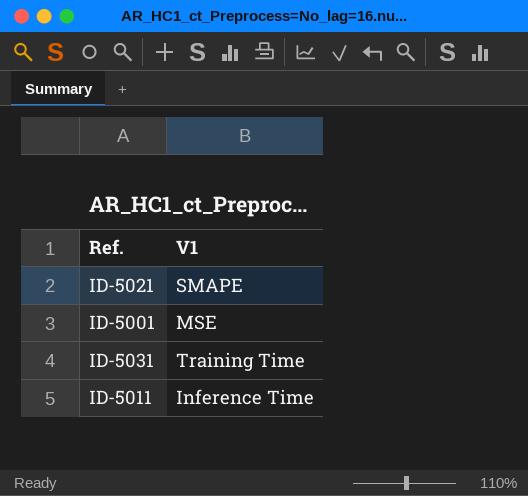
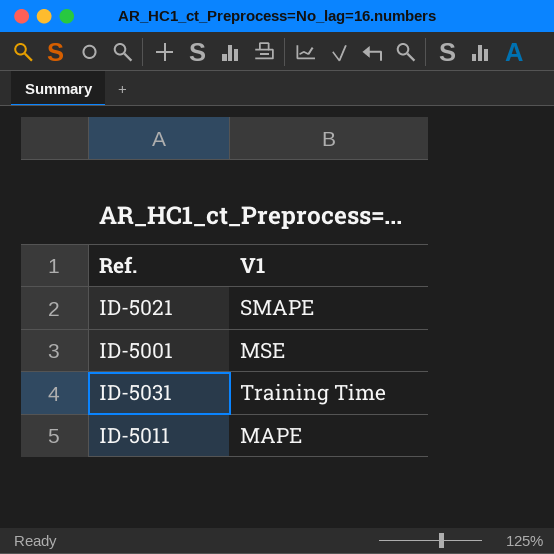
ID-5011 | V1: Inference Time -> MAPE

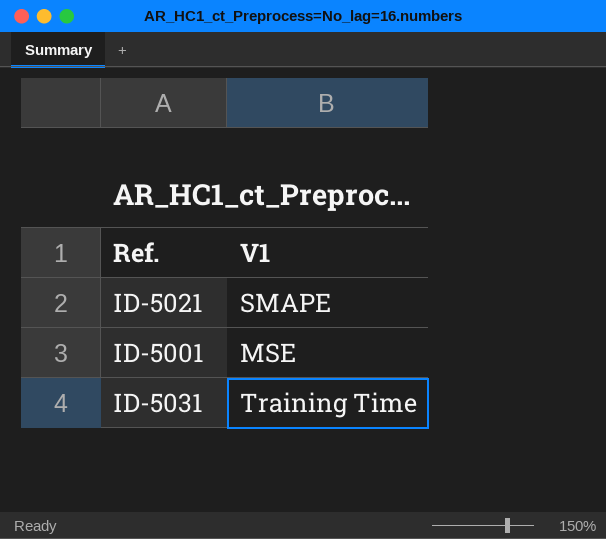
row ID-5011: MAPE -> none

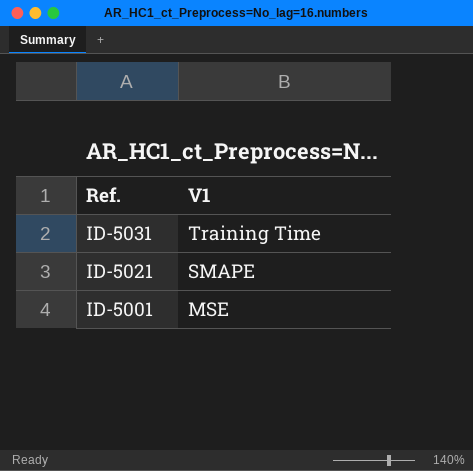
row order: none -> Ref. descending

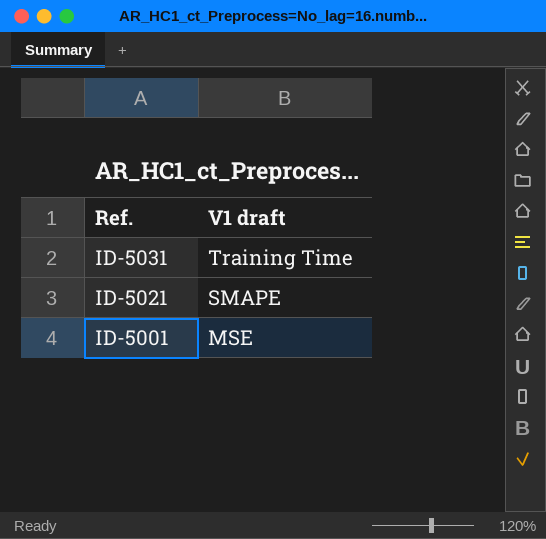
column name: V1 -> V1 draft

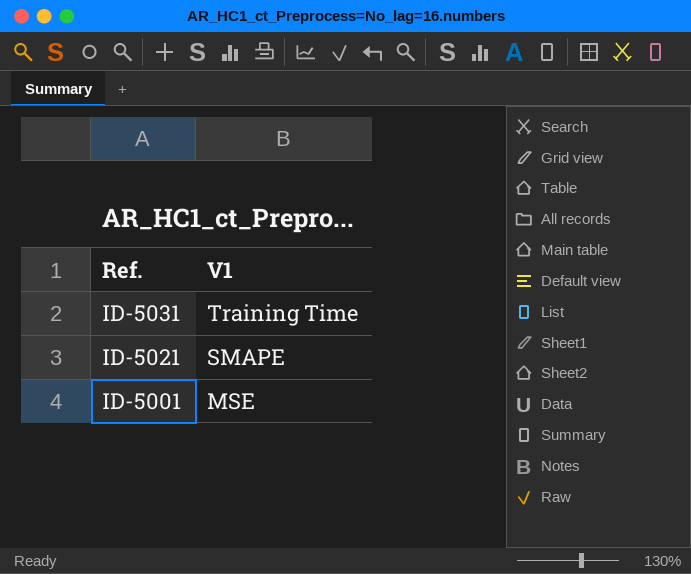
column name: V1 draft -> V1

